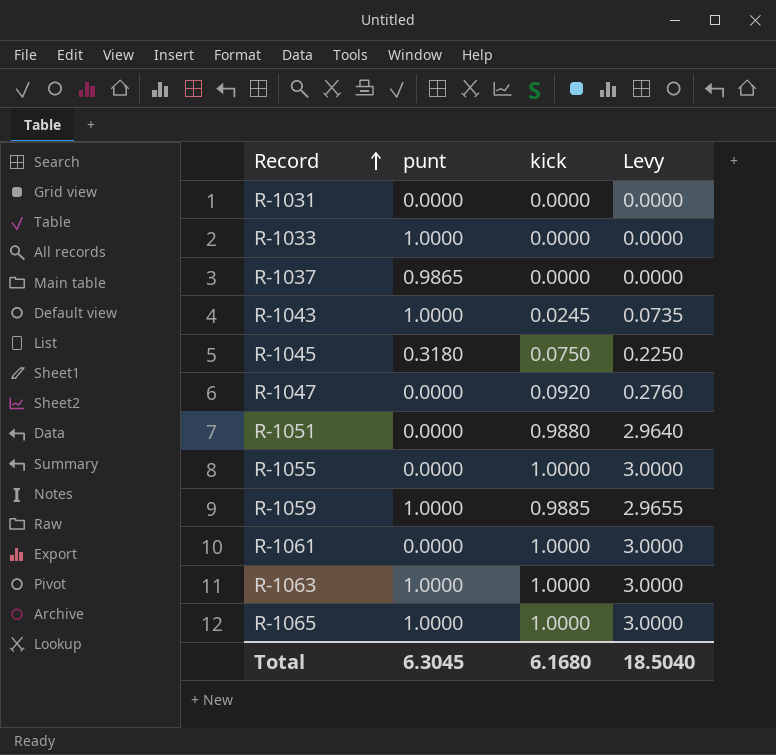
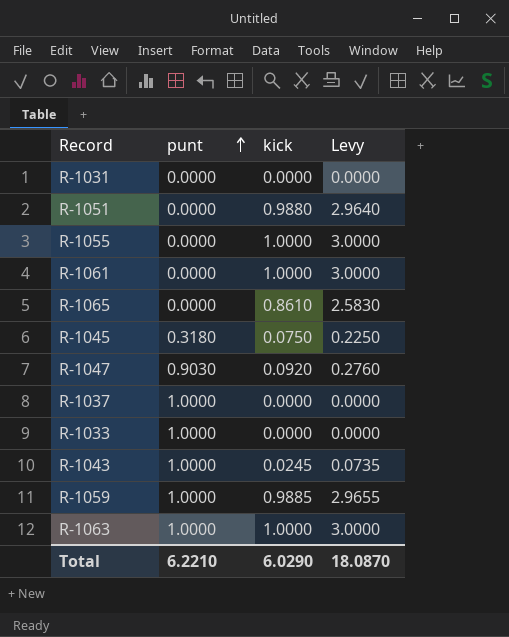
row order: Record ascending -> punt ascending
R-1065 | punt: 1.0000 -> 0.0000
R-1065 | kick: 1.0000 -> 0.8610
R-1065 | Levy: 3.0000 -> 2.5830
R-1047 | punt: 0.0000 -> 0.9030
R-1037 | punt: 0.9865 -> 1.0000
Total | punt: 6.3045 -> 6.2210
Total | kick: 6.1680 -> 6.0290
Total | Levy: 18.5040 -> 18.0870

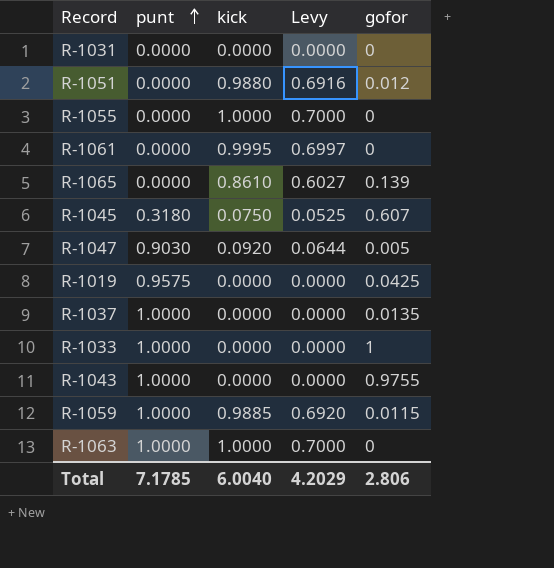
column Levy | formula: [kick] * 3 -> [kick] * 0.7
column gofor | position: none -> 5
R-1061 | kick: 1.0000 -> 0.9995
row R-1019: none -> 0.9575 | 0.0000 | 0.0000 | 0.0425
R-1043 | kick: 0.0245 -> 0.0000
Total | punt: 6.2210 -> 7.1785
Total | kick: 6.0290 -> 6.0040
Total | Levy: 18.0870 -> 4.2029

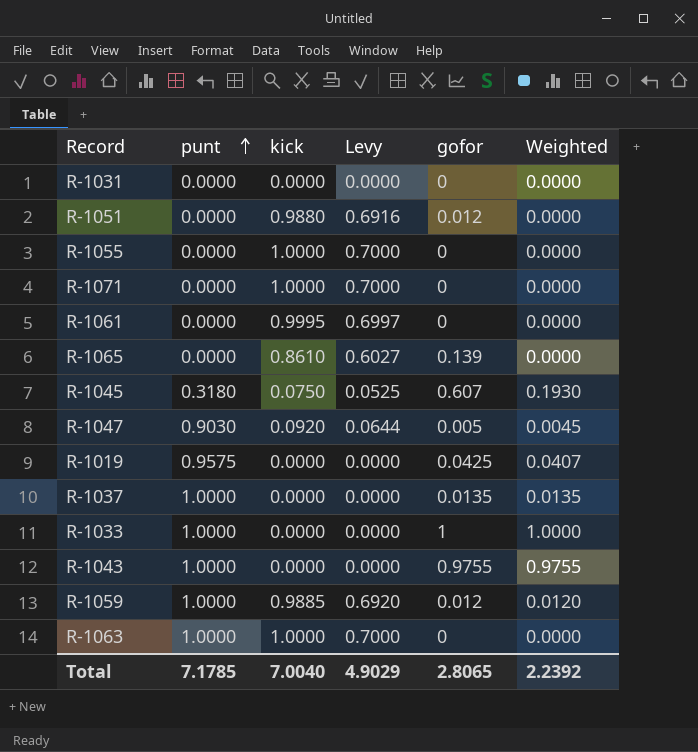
column Weighted | formula: none -> [punt] * [gofor]
row R-1071: none -> 0.0000 | 1.0000 | 0.7000 | 0 | 0.0000
R-1059 | gofor: 0.0115 -> 0.012
Total | kick: 6.0040 -> 7.0040
Total | Levy: 4.2029 -> 4.9029
Total | gofor: 2.806 -> 2.8065

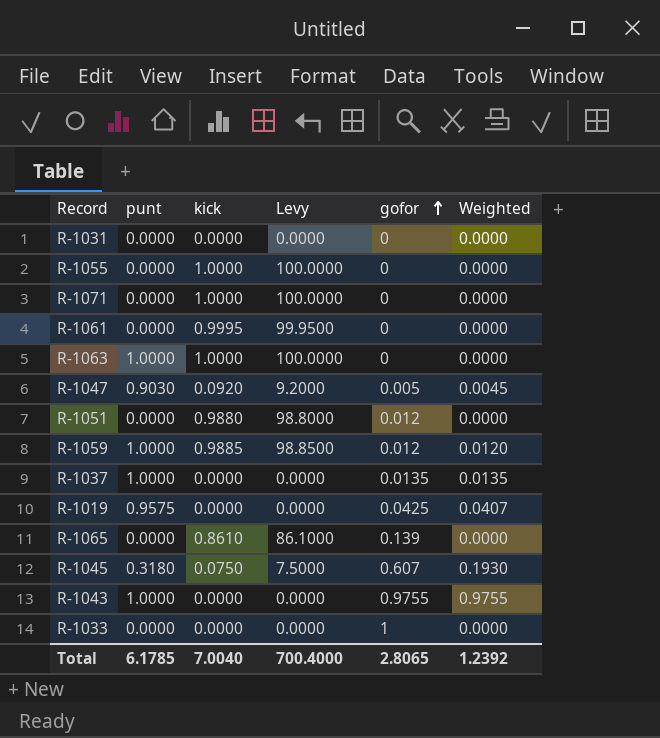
row order: punt ascending -> gofor ascending
column Levy | formula: [kick] * 0.7 -> [kick] * 100
R-1033 | punt: 1.0000 -> 0.0000
R-1033 | Weighted: 1.0000 -> 0.0000
Total | punt: 7.1785 -> 6.1785
Total | Levy: 4.9029 -> 700.4000
Total | Weighted: 2.2392 -> 1.2392

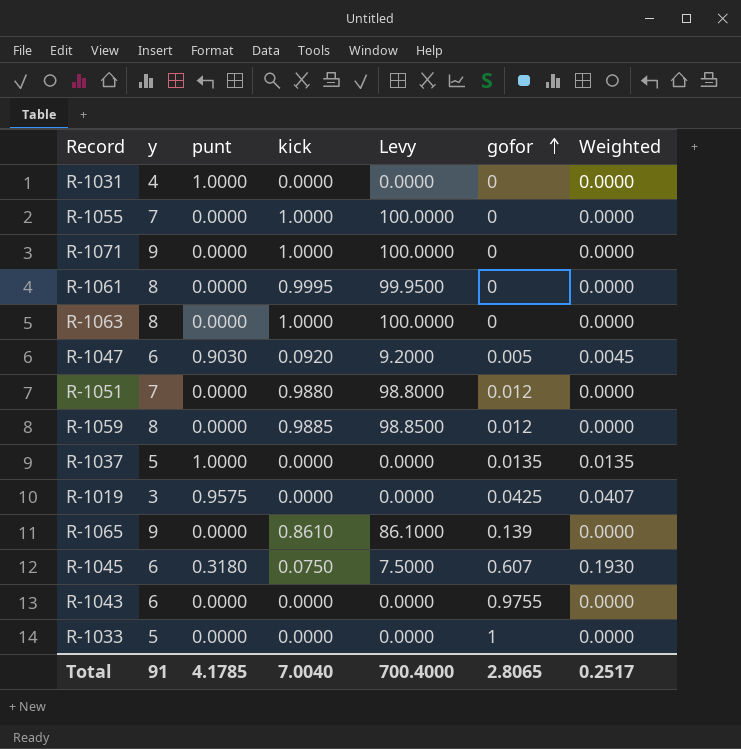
column y | position: none -> 2
R-1031 | punt: 0.0000 -> 1.0000
R-1063 | punt: 1.0000 -> 0.0000
R-1059 | punt: 1.0000 -> 0.0000
R-1059 | Weighted: 0.0120 -> 0.0000
R-1043 | punt: 1.0000 -> 0.0000
R-1043 | Weighted: 0.9755 -> 0.0000
Total | punt: 6.1785 -> 4.1785
Total | Weighted: 1.2392 -> 0.2517

